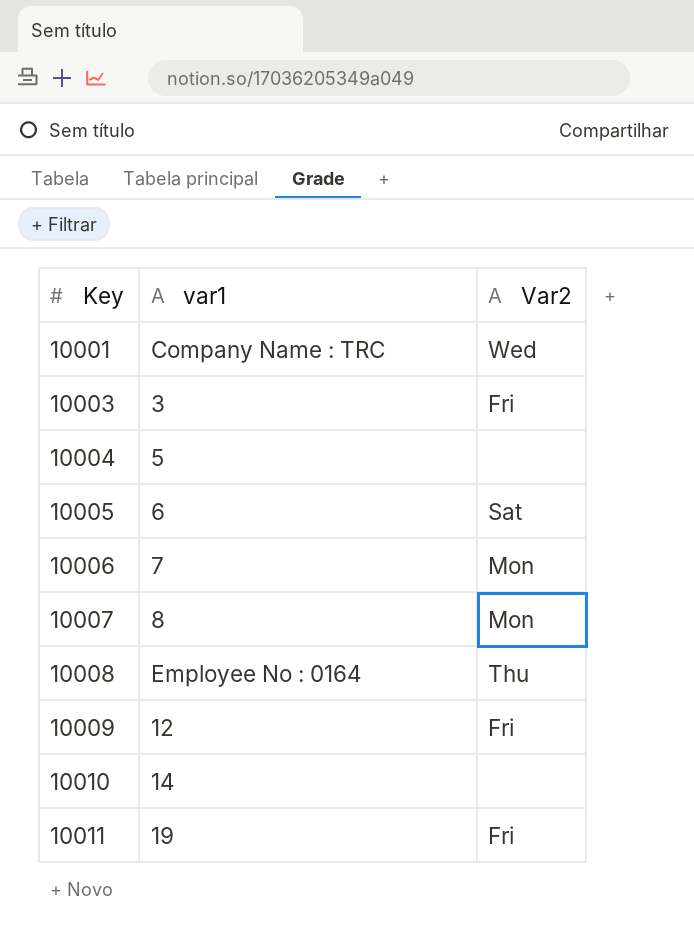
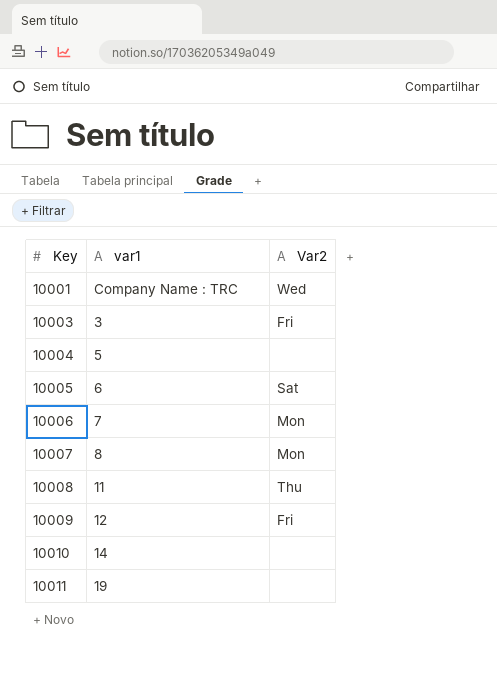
10008 | var1: Employee No : 0164 -> 11
10011 | Var2: Fri -> none

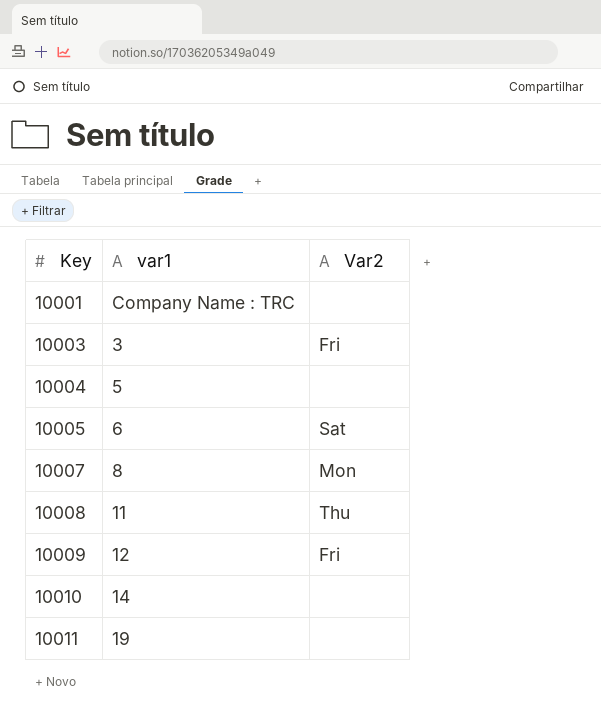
row 10006: 7 | Mon -> none
10001 | Var2: Wed -> none

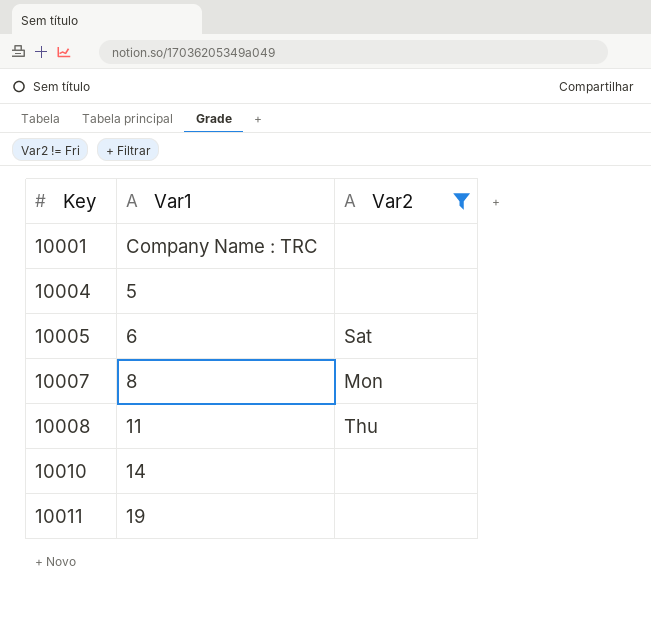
filter: none -> Var2 != Fri
column name: var1 -> Var1

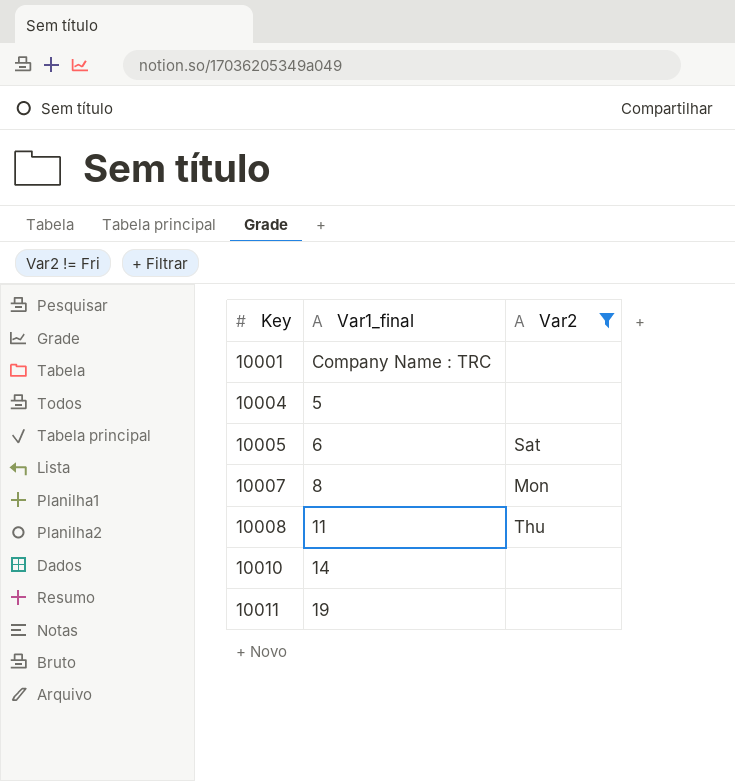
column name: Var1 -> Var1_final

